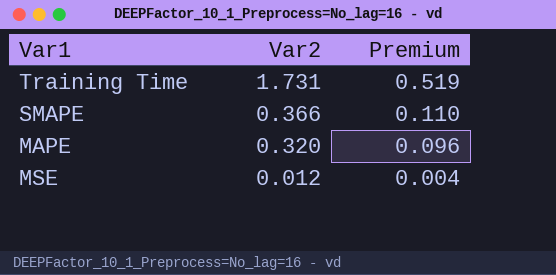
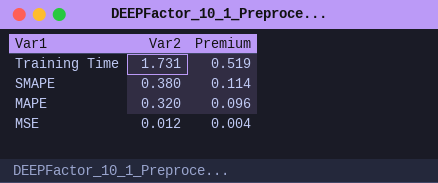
SMAPE | Var2: 0.366 -> 0.380
SMAPE | Premium: 0.110 -> 0.114

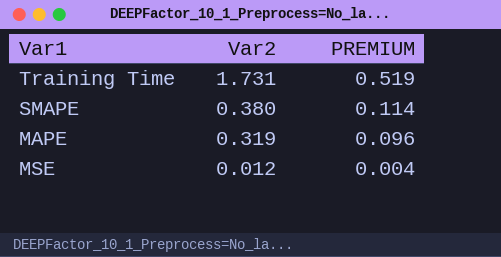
column name: Premium -> PREMIUM
MAPE | Var2: 0.320 -> 0.319

